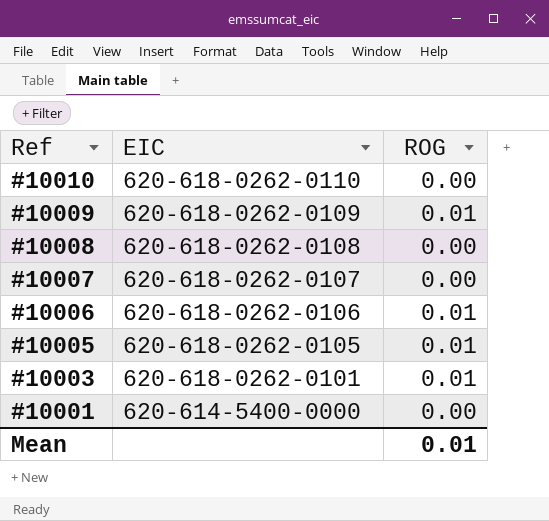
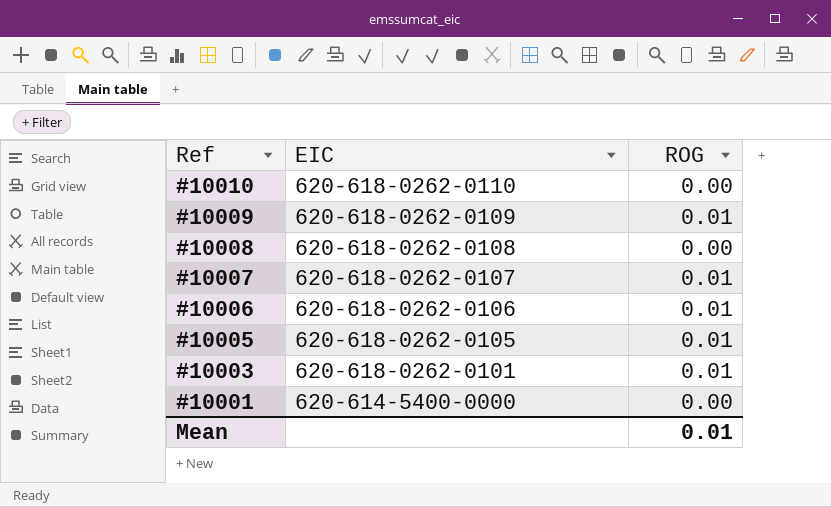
#10007 | ROG: 0.00 -> 0.01

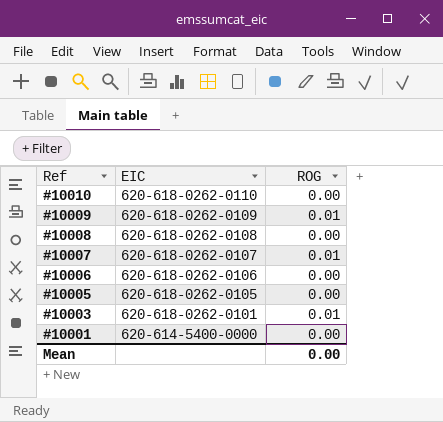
#10006 | ROG: 0.01 -> 0.00
#10005 | ROG: 0.01 -> 0.00
Mean | ROG: 0.01 -> 0.00

